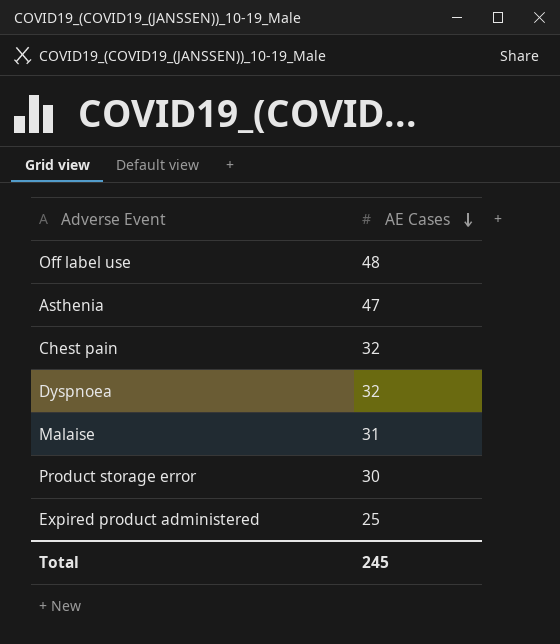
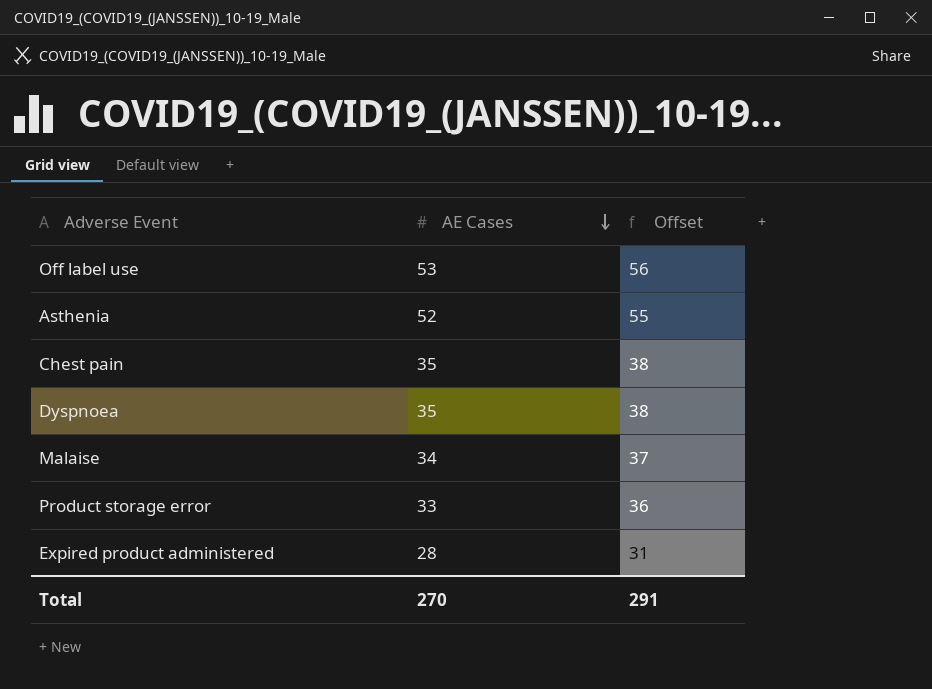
column Offset | formula: none -> [AE Cases] + 3
Off label use | AE Cases: 48 -> 53
Asthenia | AE Cases: 47 -> 52
Chest pain | AE Cases: 32 -> 35
Dyspnoea | AE Cases: 32 -> 35
Malaise | AE Cases: 31 -> 34
Product storage error | AE Cases: 30 -> 33
Expired product administered | AE Cases: 25 -> 28
Total | AE Cases: 245 -> 270

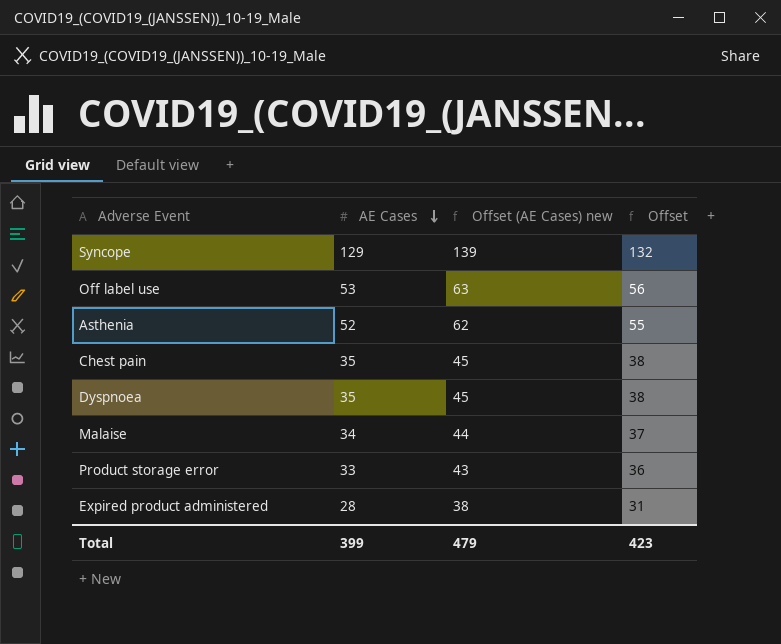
column Offset (AE Cases) new | formula: none -> [AE Cases] + 10
row Syncope: none -> 129 | 139 | 132
Total | AE Cases: 270 -> 399
Total | Offset: 291 -> 423

